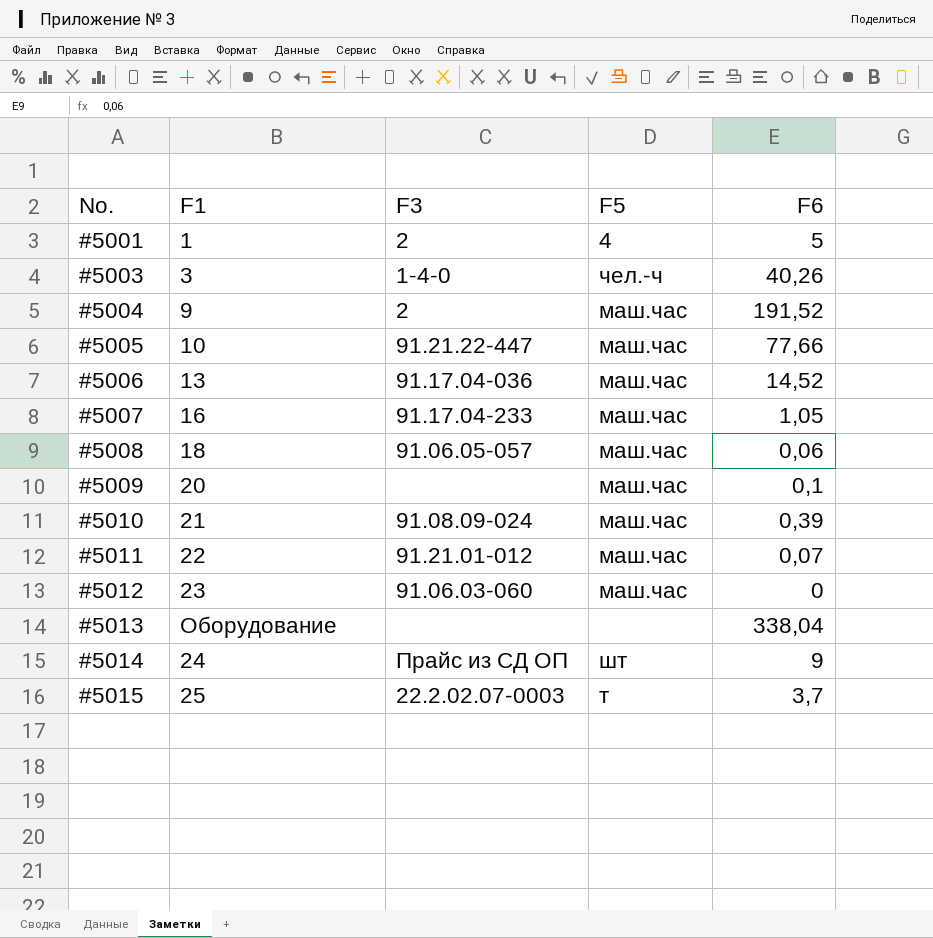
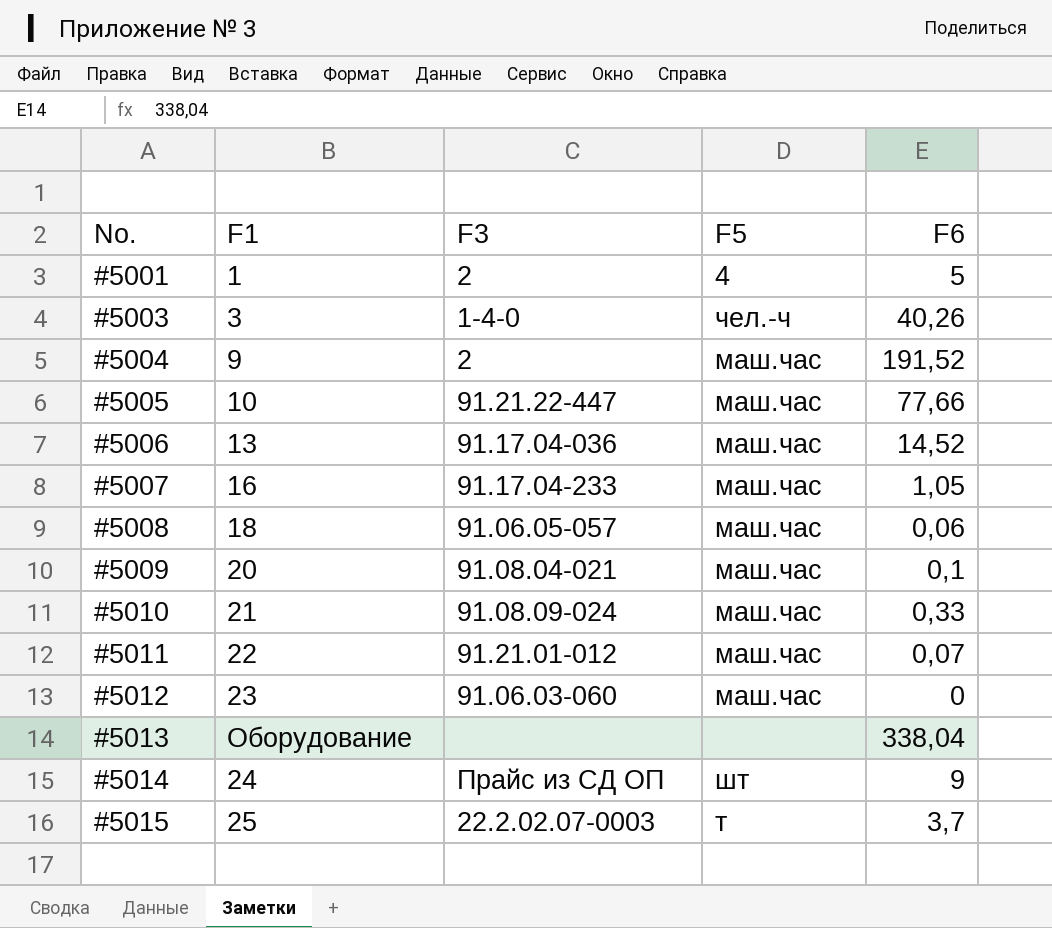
#5009 | F3: none -> 91.08.04-021
#5010 | F6: 0,39 -> 0,33

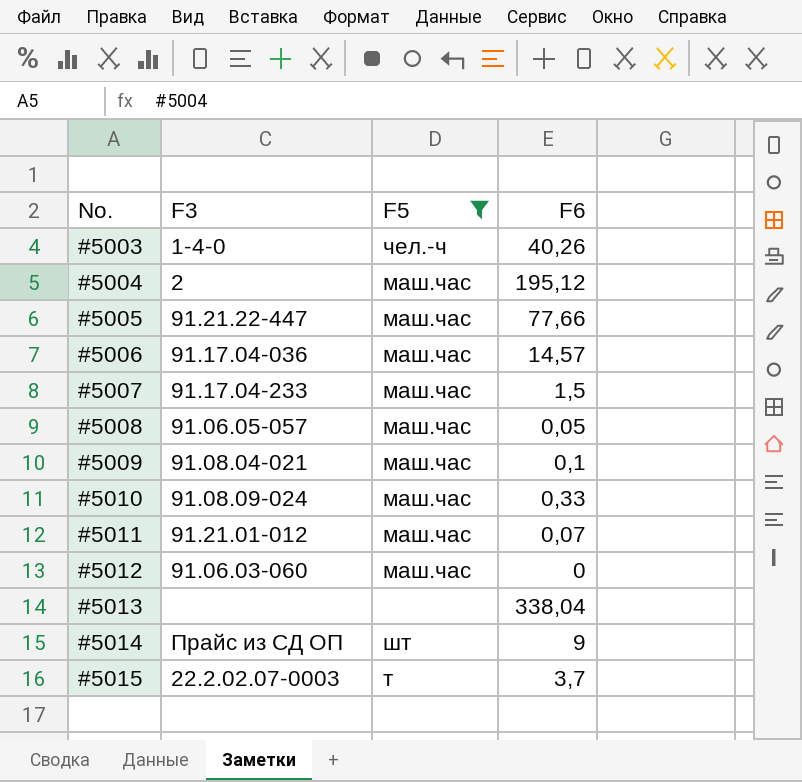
filter: none -> F5 != 4
column F1 | position: 2 -> none
#5004 | F6: 191,52 -> 195,12
#5006 | F6: 14,52 -> 14,57
#5007 | F6: 1,05 -> 1,5
#5008 | F6: 0,06 -> 0,05

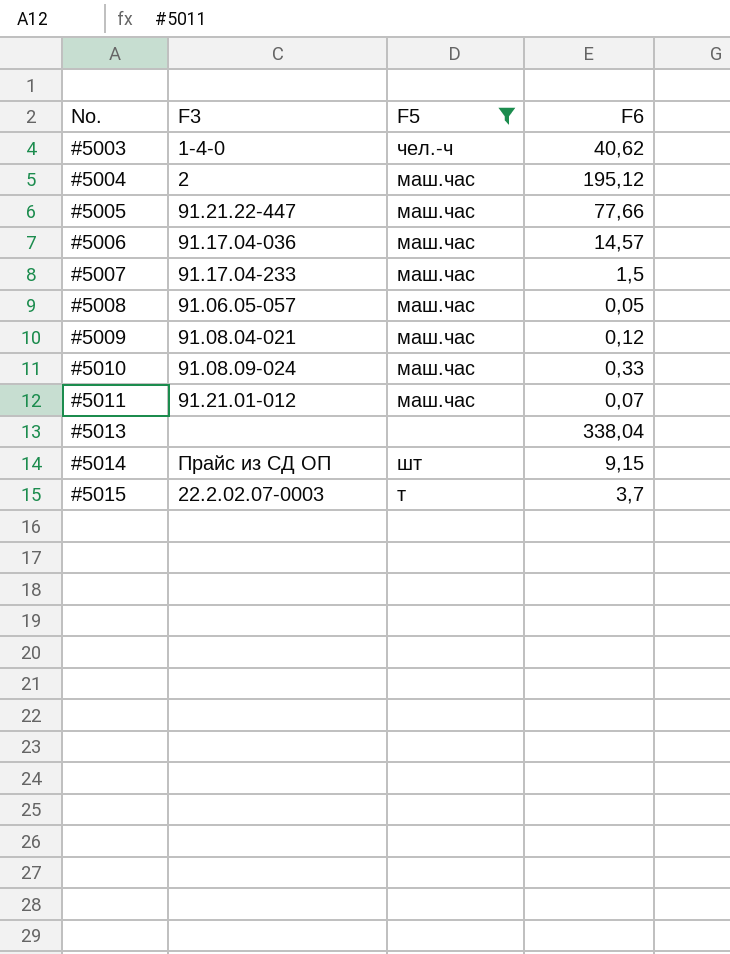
row #5012: 91.06.03-060 | маш.час | 0 -> none
#5003 | F6: 40,26 -> 40,62
#5009 | F6: 0,1 -> 0,12
#5014 | F6: 9 -> 9,15

